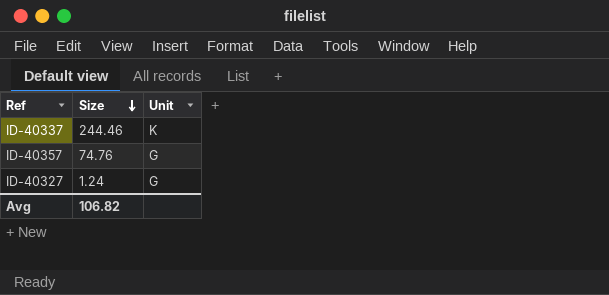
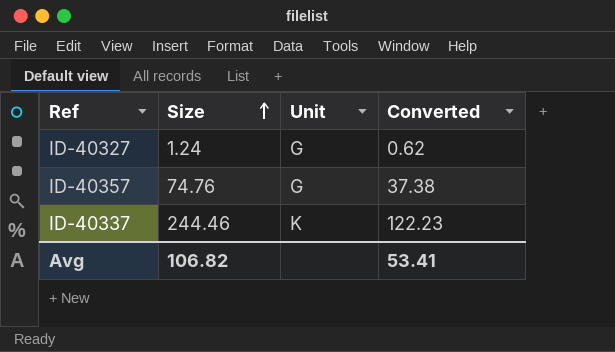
row order: Size descending -> Size ascending
column Converted | formula: none -> [Size] * 0.5

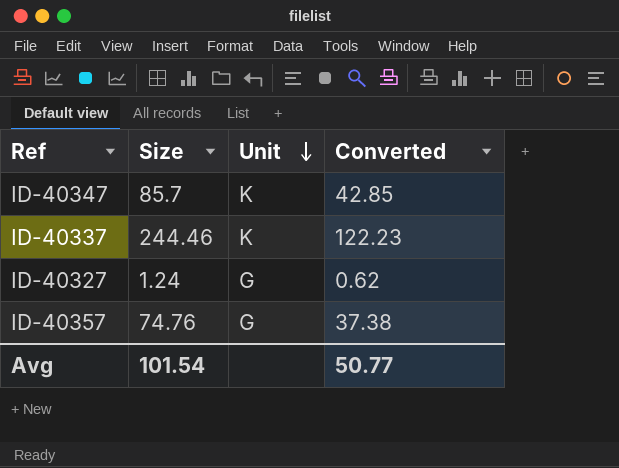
row order: Size ascending -> Unit descending
row ID-40347: none -> 85.7 | K | 42.85
Avg | Size: 106.82 -> 101.54
Avg | Converted: 53.41 -> 50.77

